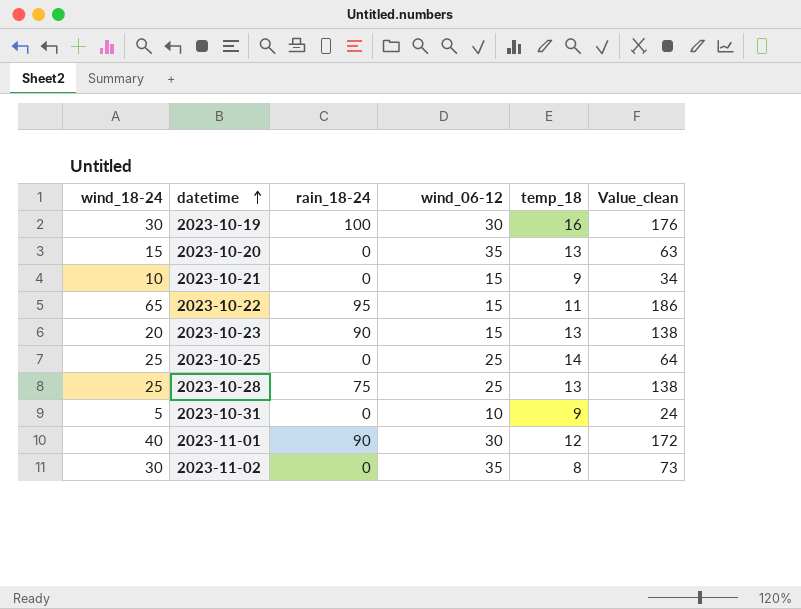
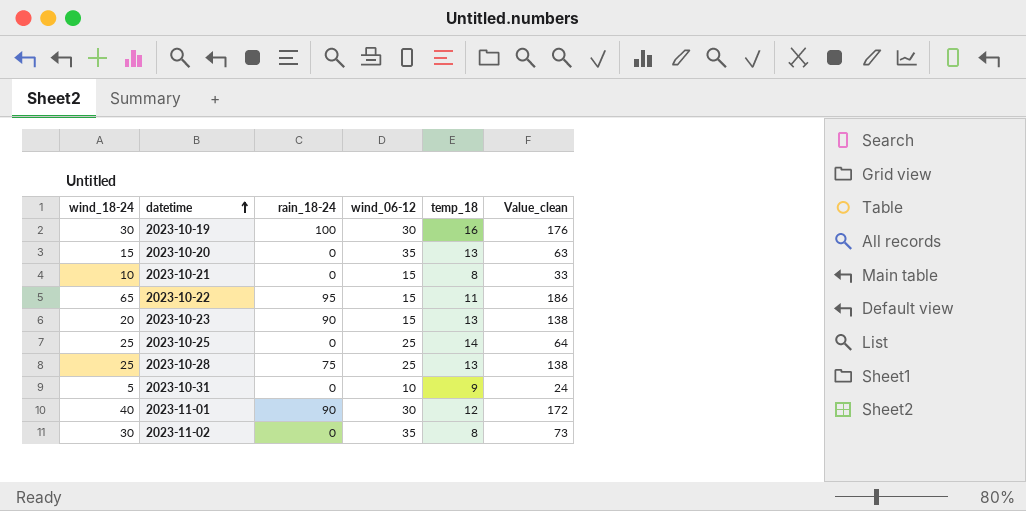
2023-10-21 | temp_18: 9 -> 8
2023-10-21 | Value_clean: 34 -> 33

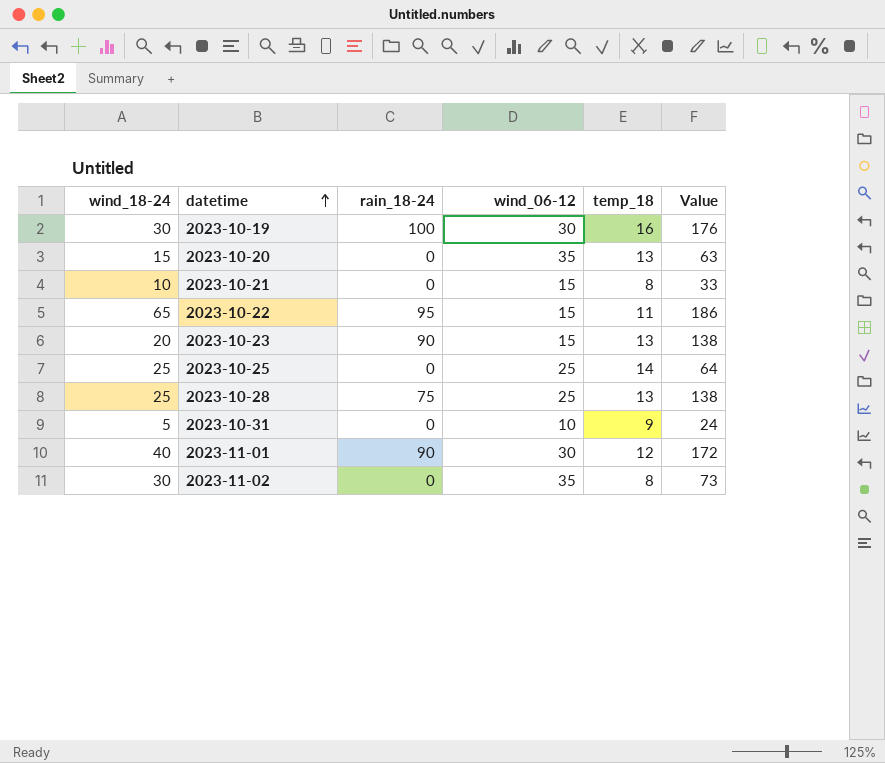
column name: Value_clean -> Value

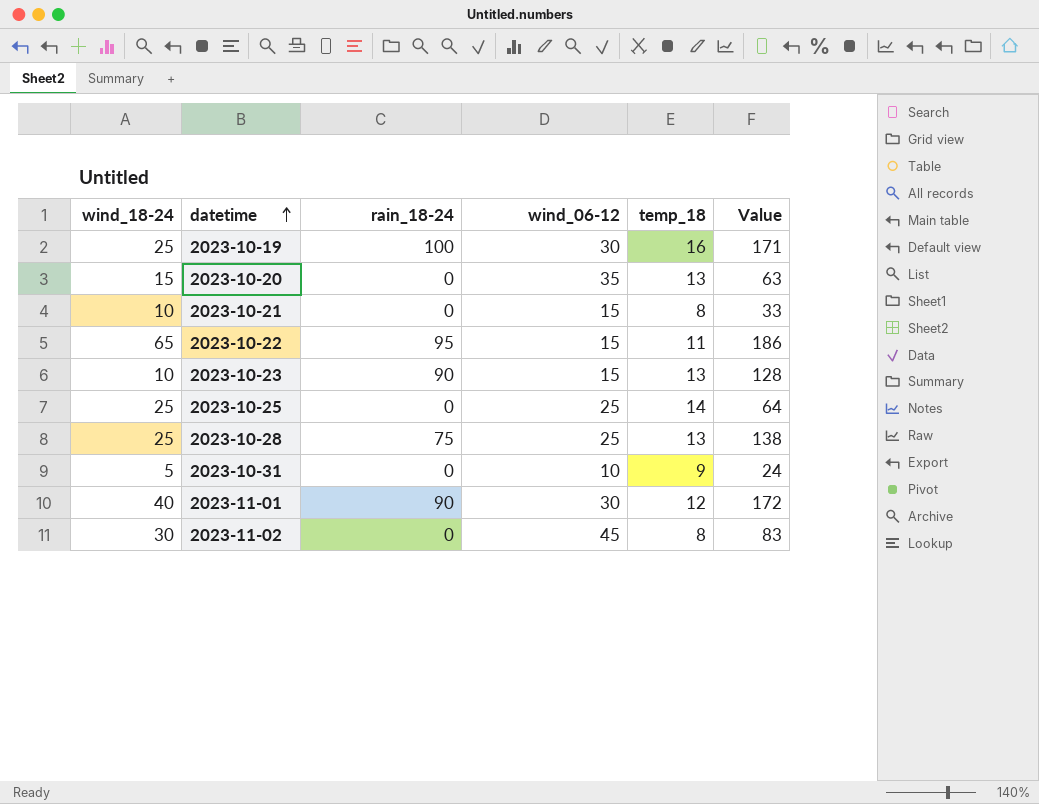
2023-10-19 | wind_18-24: 30 -> 25
2023-10-19 | Value: 176 -> 171
2023-10-23 | wind_18-24: 20 -> 10
2023-10-23 | Value: 138 -> 128
2023-11-02 | wind_06-12: 35 -> 45
2023-11-02 | Value: 73 -> 83

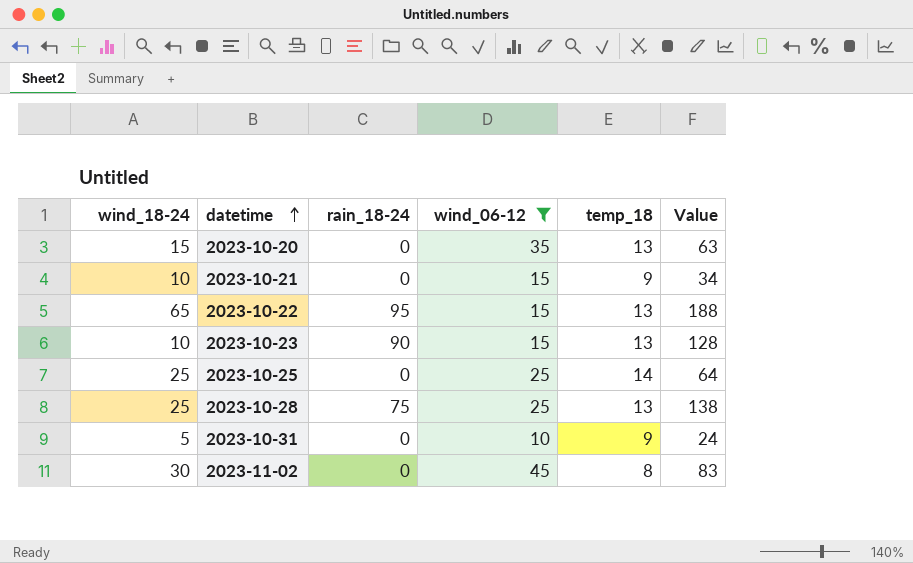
filter: none -> wind_06-12 != 30
2023-10-21 | temp_18: 8 -> 9
2023-10-21 | Value: 33 -> 34
2023-10-22 | temp_18: 11 -> 13
2023-10-22 | Value: 186 -> 188

